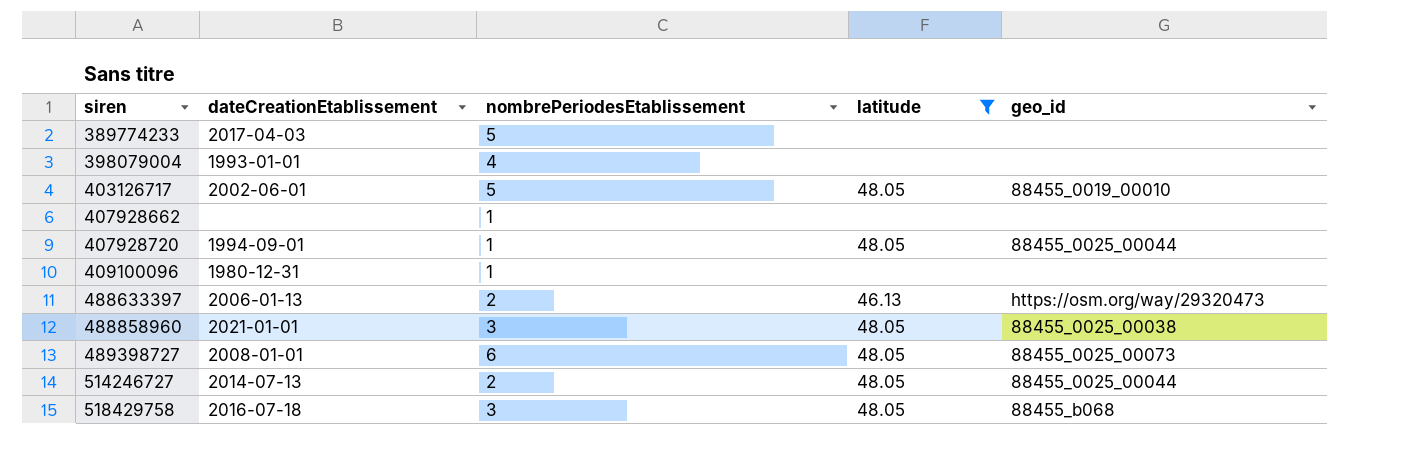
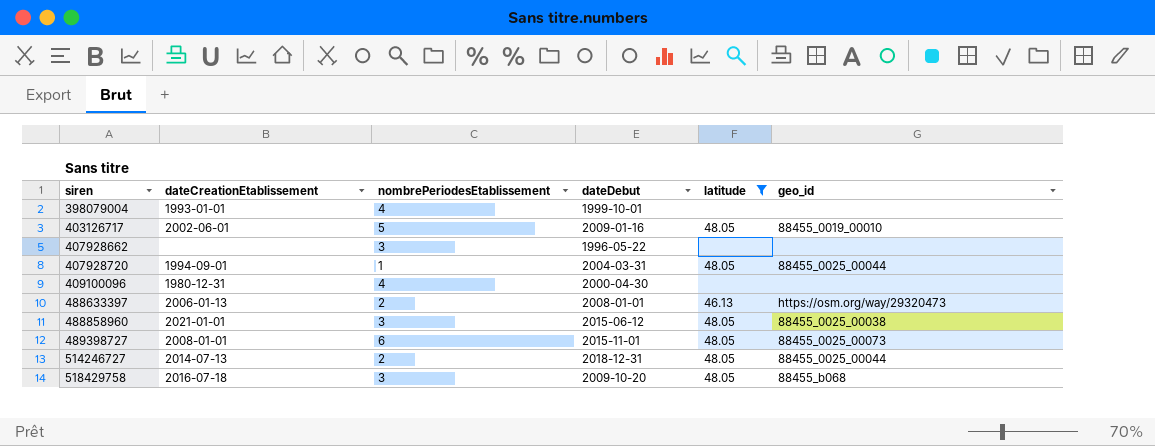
column dateDebut | position: none -> 4
row 389774233: 2017-04-03 | 5 | none | none -> none
407928662 | nombrePeriodesEtablissement: 1 -> 3
409100096 | nombrePeriodesEtablissement: 1 -> 4

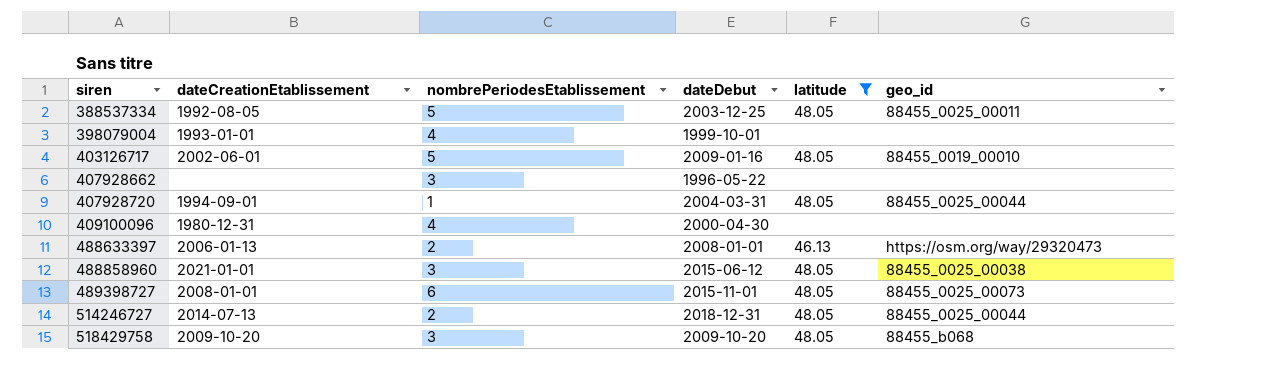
row 388537334: none -> 1992-08-05 | 5 | 2003-12-25 | 48.05 | 88455_0025_00011
518429758 | dateCreationEtablissement: 2016-07-18 -> 2009-10-20

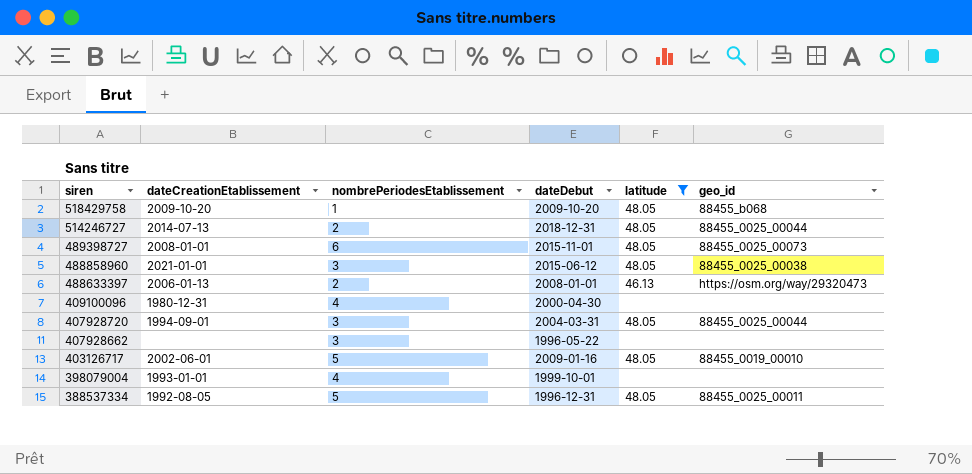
row order: siren ascending -> siren descending
518429758 | nombrePeriodesEtablissement: 3 -> 1
407928720 | nombrePeriodesEtablissement: 1 -> 3
388537334 | dateDebut: 2003-12-25 -> 1996-12-31

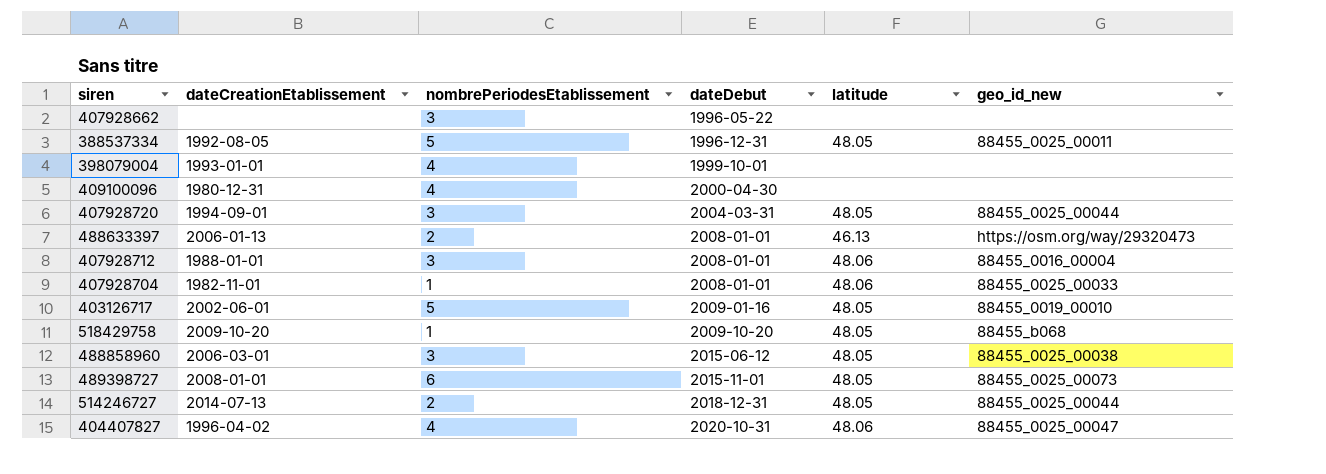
filter: latitude != 48.06 -> none
row order: siren descending -> dateDebut ascending
column name: geo_id -> geo_id_new
488858960 | dateCreationEtablissement: 2021-01-01 -> 2006-03-01

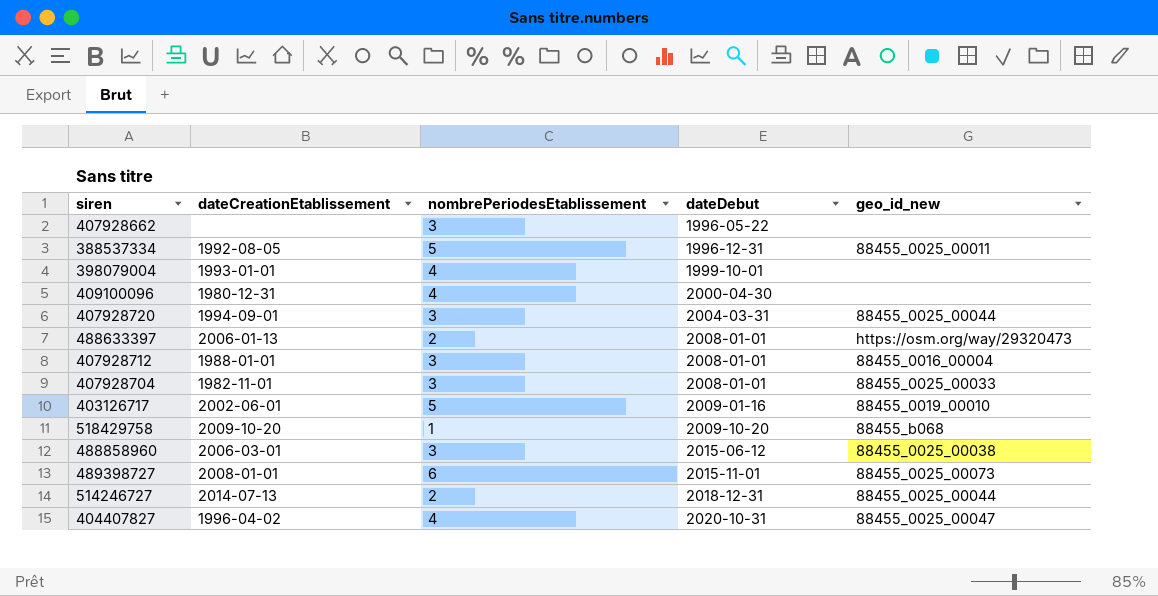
column latitude | position: 5 -> none
407928704 | nombrePeriodesEtablissement: 1 -> 3

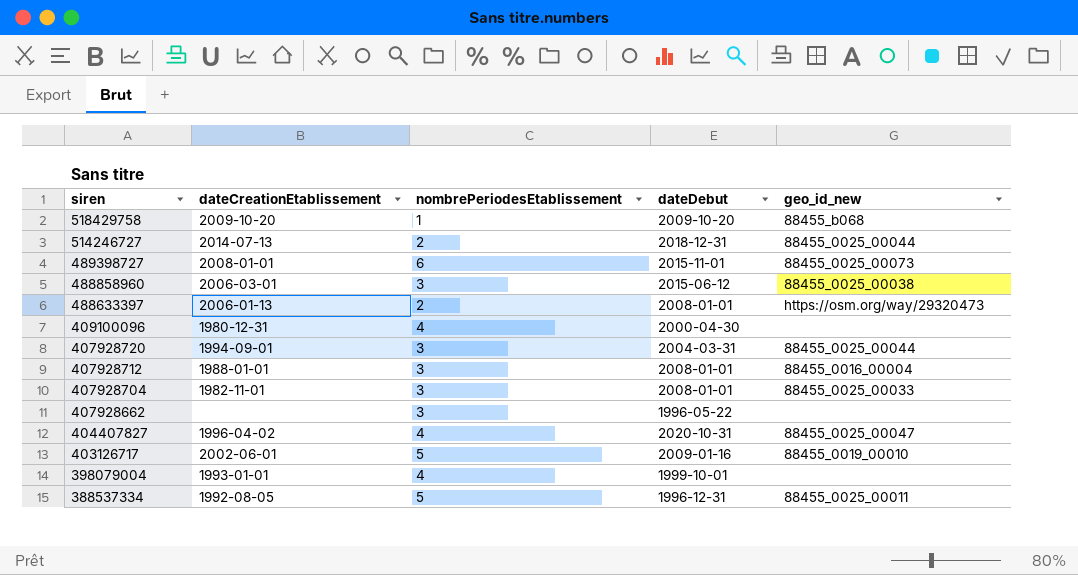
row order: dateDebut ascending -> siren descending

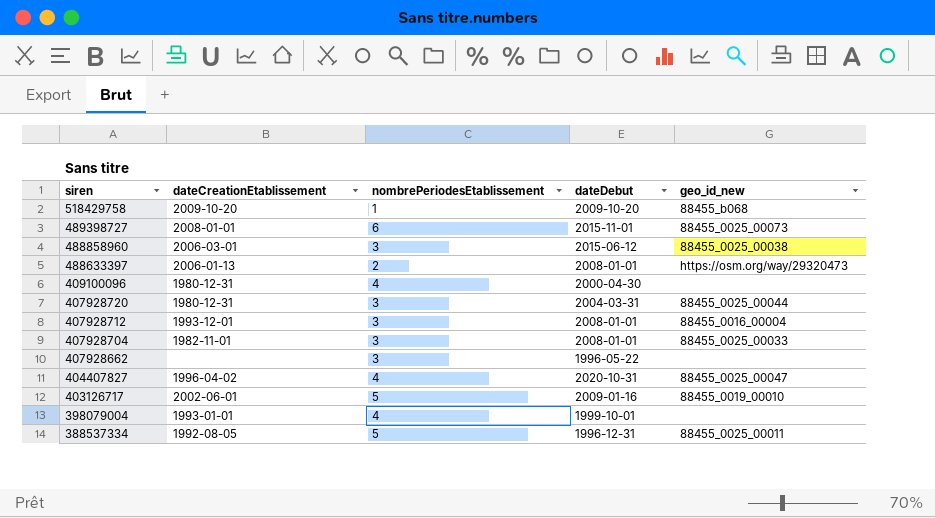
row 514246727: 2014-07-13 | 2 | 2018-12-31 | 88455_0025_00044 -> none
407928720 | dateCreationEtablissement: 1994-09-01 -> 1980-12-31
407928712 | dateCreationEtablissement: 1988-01-01 -> 1993-12-01

